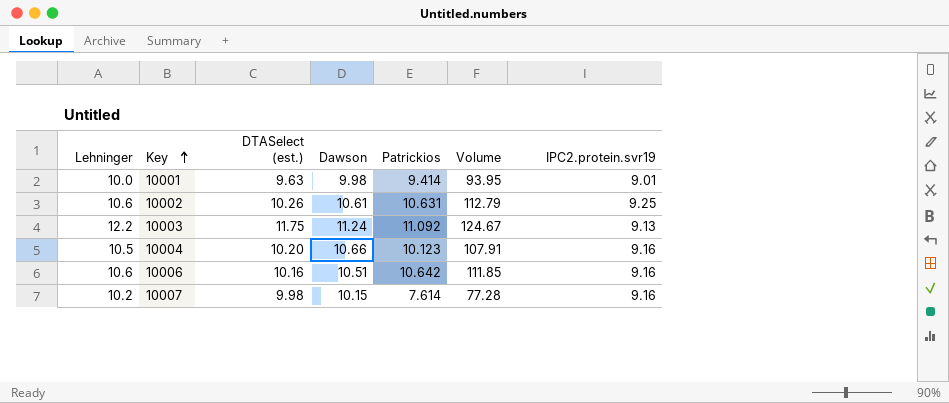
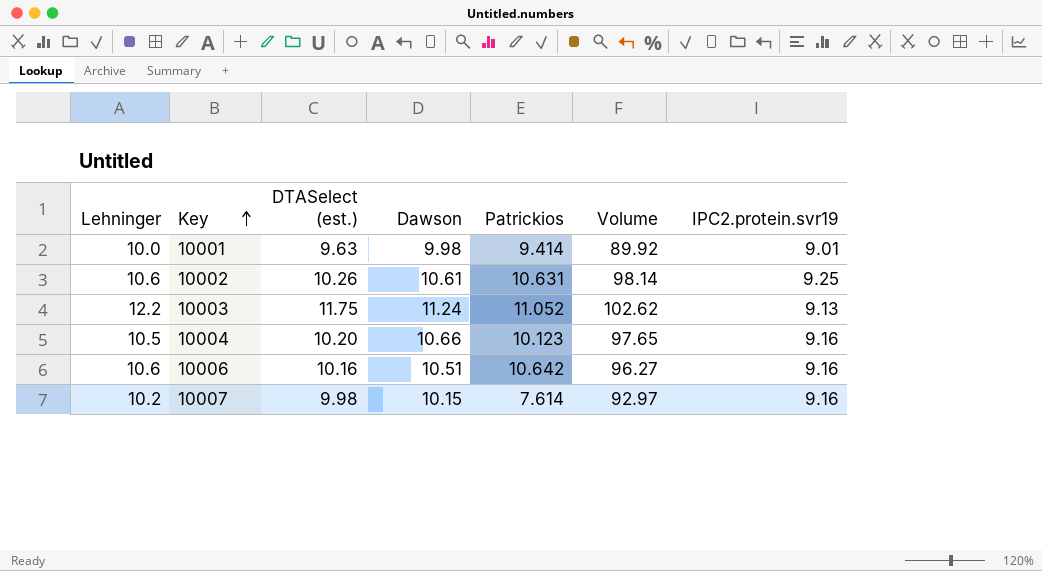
column Volume | formula: [Dawson] * [Patrickios] -> [Dawson] * [IPC2.protein.svr19]
10003 | Patrickios: 11.092 -> 11.052

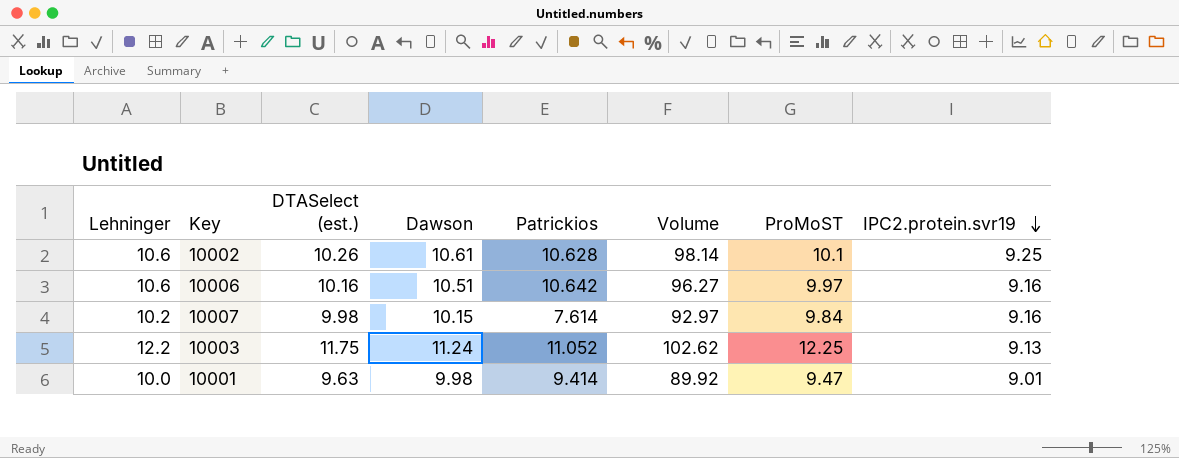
row order: Key ascending -> IPC2.protein.svr19 descending
column ProMoST | position: none -> 7
row 10004: 10.5 | 10.20 | 10.66 | 10.123 | 97.65 | 9.16 -> none
10002 | Patrickios: 10.631 -> 10.628

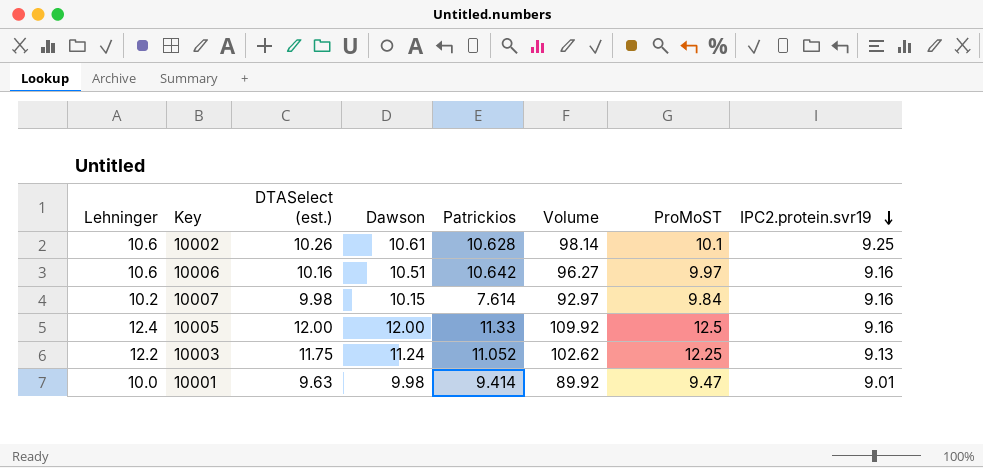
row 10005: none -> 12.4 | 12.00 | 12.00 | 11.33 | 109.92 | 12.5 | 9.16

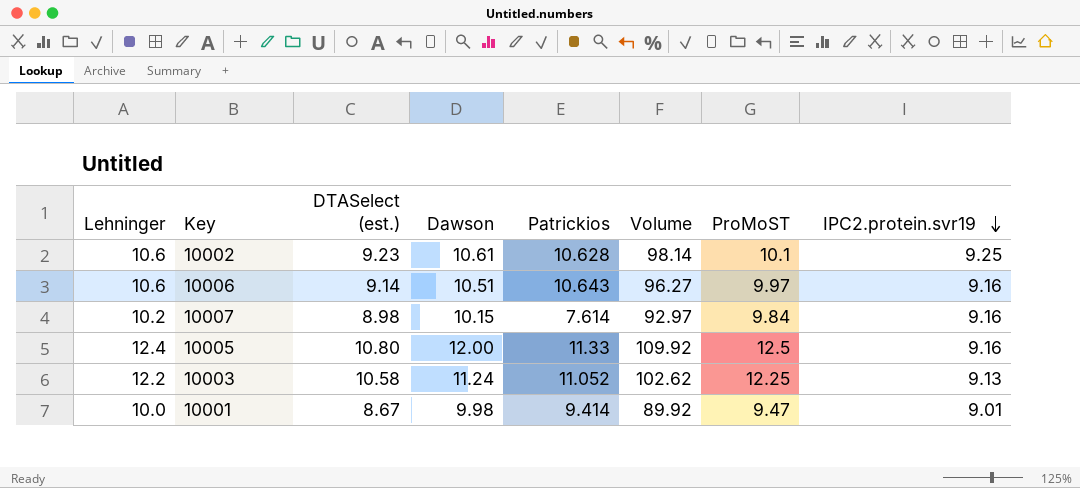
10002 | DTASelect (est.): 10.26 -> 9.23
10006 | DTASelect (est.): 10.16 -> 9.14
10006 | Patrickios: 10.642 -> 10.643
10007 | DTASelect (est.): 9.98 -> 8.98
10005 | DTASelect (est.): 12.00 -> 10.80
10003 | DTASelect (est.): 11.75 -> 10.58
10001 | DTASelect (est.): 9.63 -> 8.67

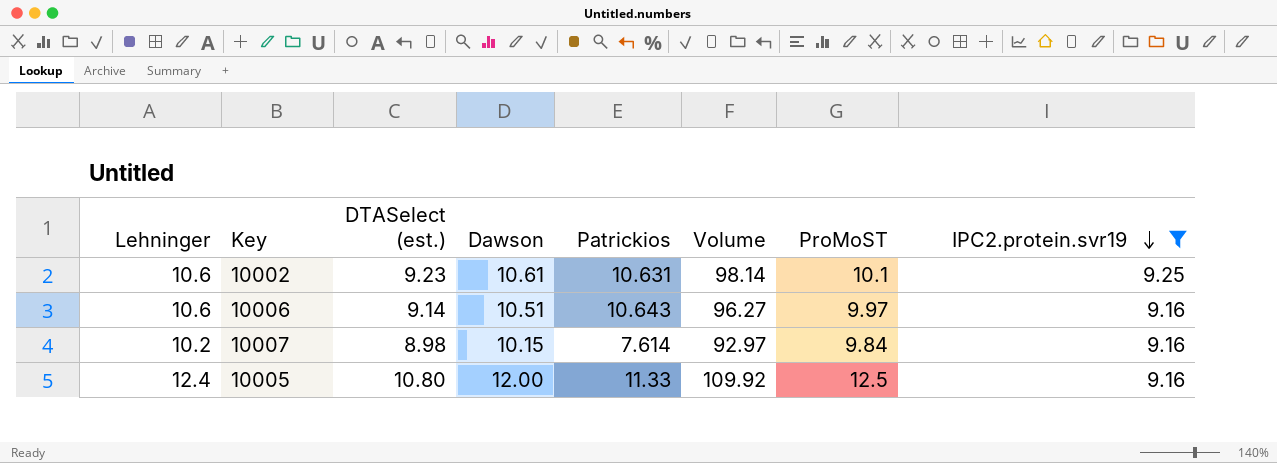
filter: none -> IPC2.protein.svr19 >= 9.16
10002 | Patrickios: 10.628 -> 10.631

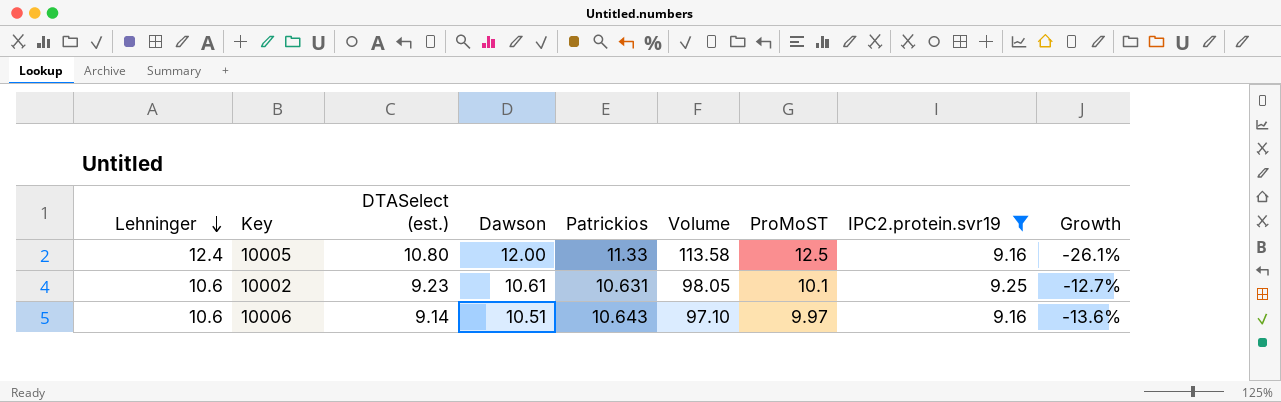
row order: IPC2.protein.svr19 descending -> Lehninger descending
column Volume | formula: [Dawson] * [IPC2.protein.svr19] -> [Lehninger] * [IPC2.protein.svr19]
column Growth | formula: none -> ([IPC2.protein.svr19] - [Lehninger]) / [Lehninger]
row 10007: 10.2 | 8.98 | 10.15 | 7.614 | 92.97 | 9.84 | 9.16 -> none

